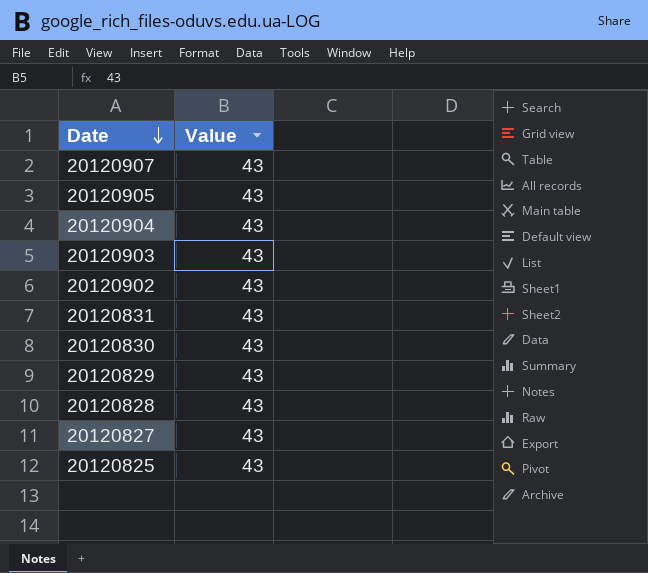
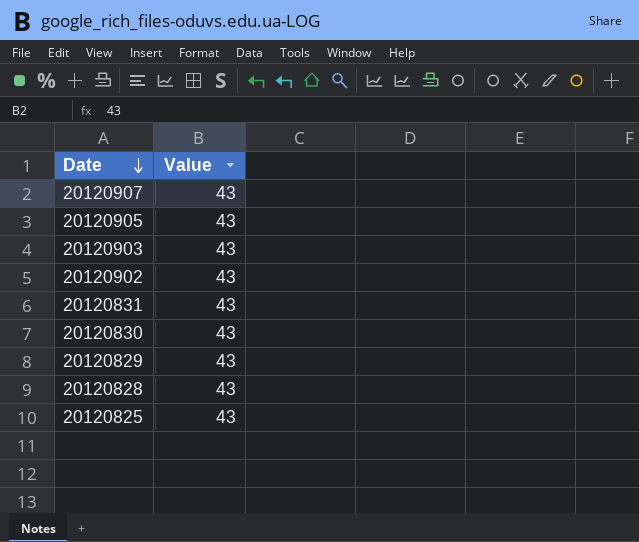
row 20120904: 43 -> none
row 20120827: 43 -> none

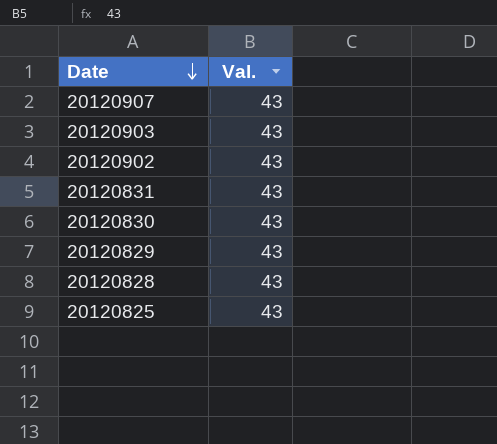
column name: Value -> Val.
row 20120905: 43 -> none

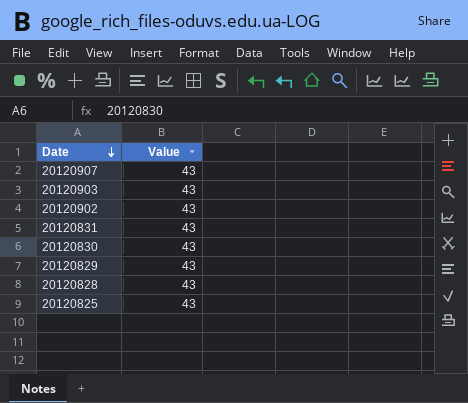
column name: Val. -> Value

